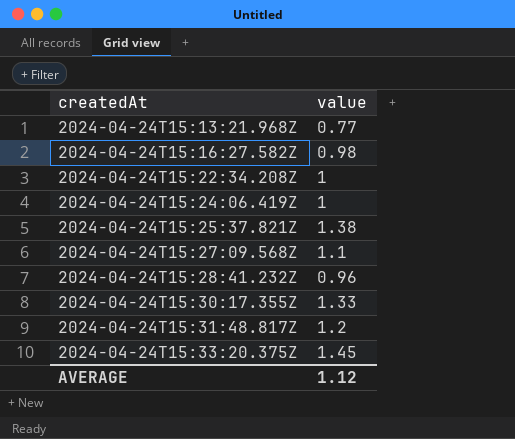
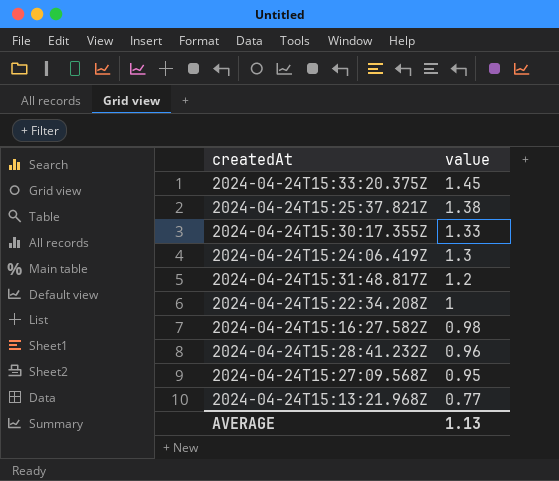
row order: createdAt ascending -> value descending
2024-04-24T15:24:06.419Z | value: 1 -> 1.3
2024-04-24T15:27:09.568Z | value: 1.1 -> 0.95
AVERAGE | value: 1.12 -> 1.13

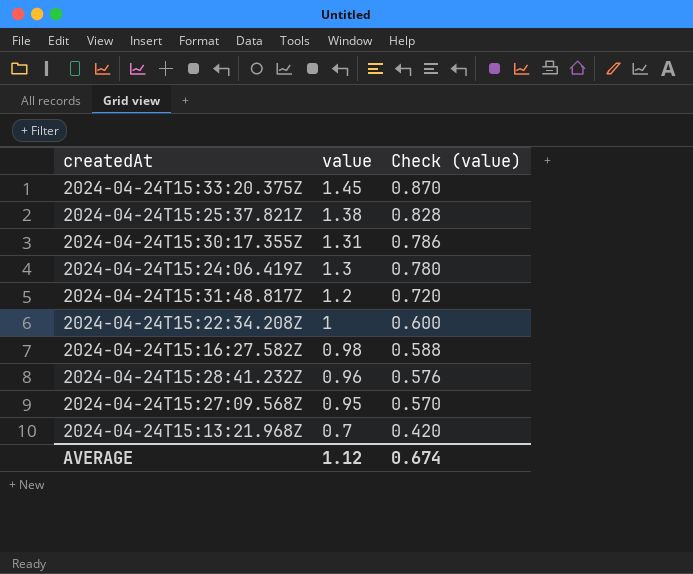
column Check (value) | formula: none -> [value] * 0.6
2024-04-24T15:30:17.355Z | value: 1.33 -> 1.31
2024-04-24T15:13:21.968Z | value: 0.77 -> 0.7
AVERAGE | value: 1.13 -> 1.12

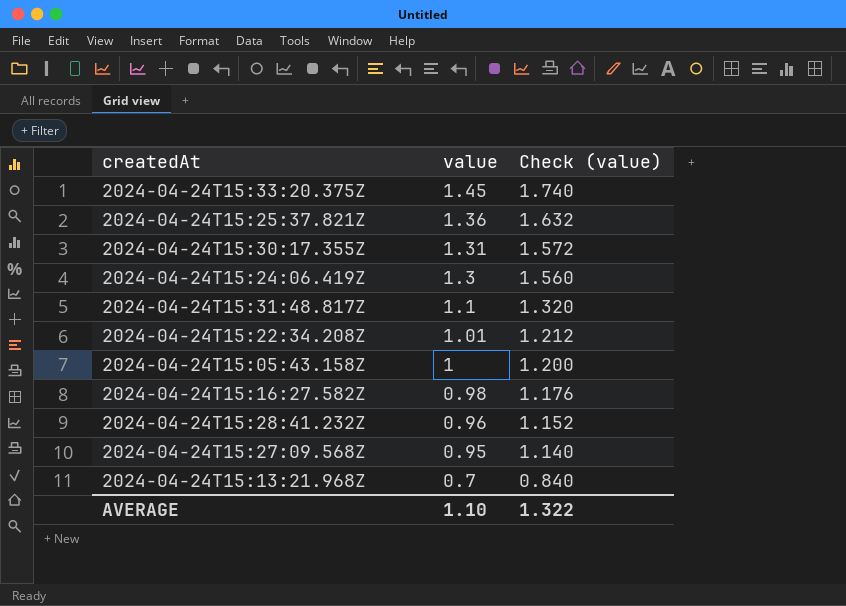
column Check (value) | formula: [value] * 0.6 -> [value] * 1.2
2024-04-24T15:25:37.821Z | value: 1.38 -> 1.36
2024-04-24T15:31:48.817Z | value: 1.2 -> 1.1
2024-04-24T15:22:34.208Z | value: 1 -> 1.01
row 2024-04-24T15:05:43.158Z: none -> 1 | 1.200
AVERAGE | value: 1.12 -> 1.10
AVERAGE | Check (value): 0.674 -> 1.322

